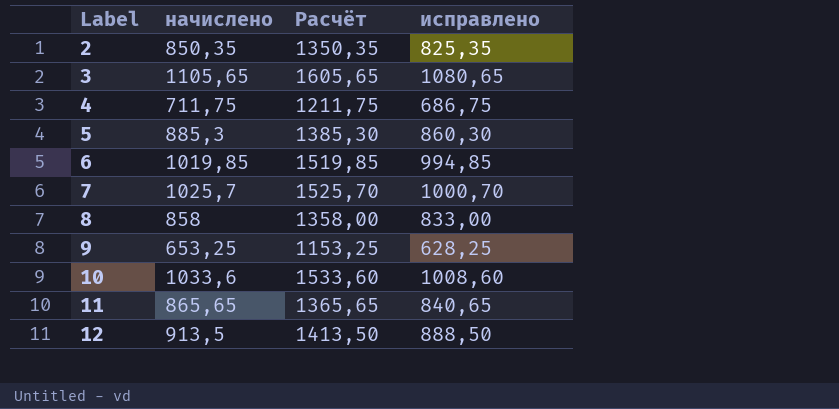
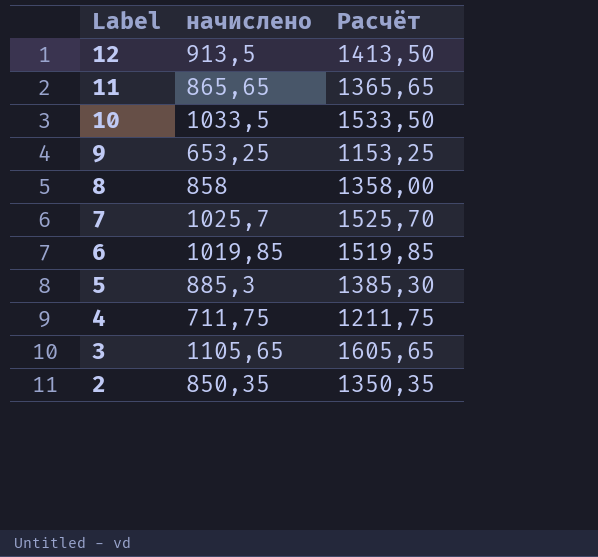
row order: Label ascending -> Label descending
column исправлено | formula: [начислено] - 25 -> none
10 | начислено: 1033,6 -> 1033,5
10 | Расчёт: 1533,60 -> 1533,50

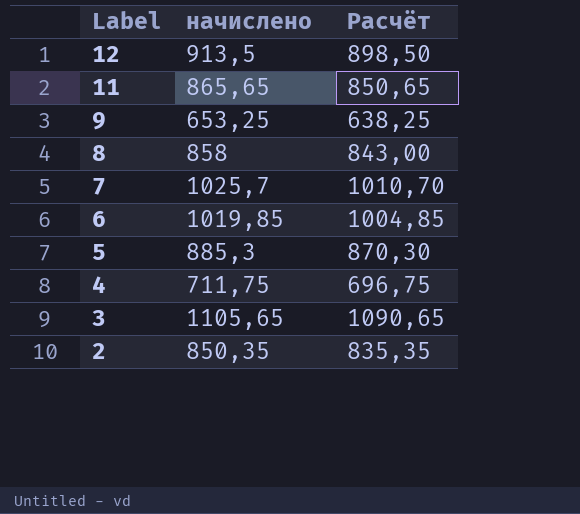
column Расчёт | formula: [начислено] + 500 -> [начислено] - 15
row 10: 1033,5 | 1533,50 -> none

